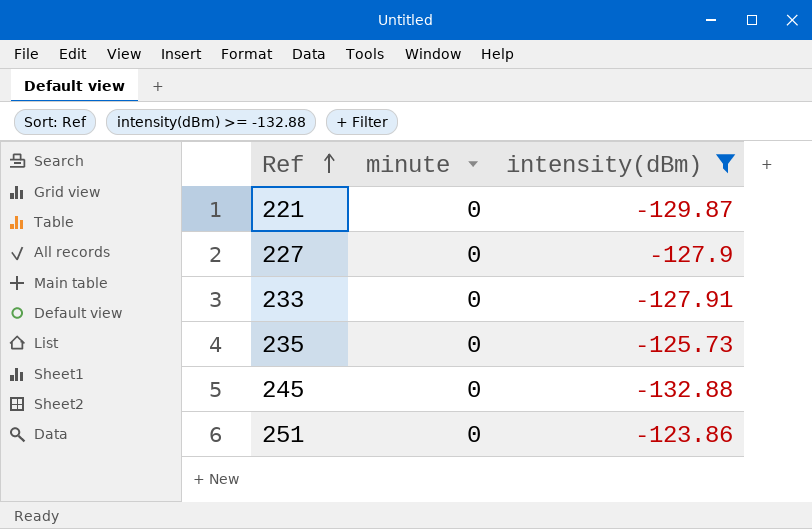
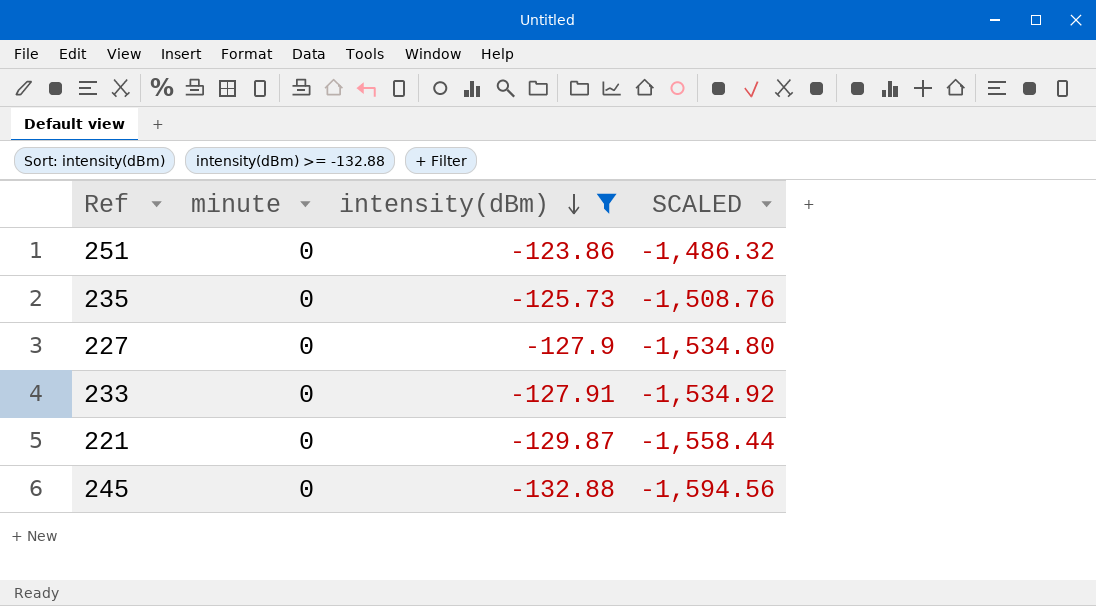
row order: Ref ascending -> intensity(dBm) descending
column SCALED | formula: none -> [intensity(dBm)] * 12

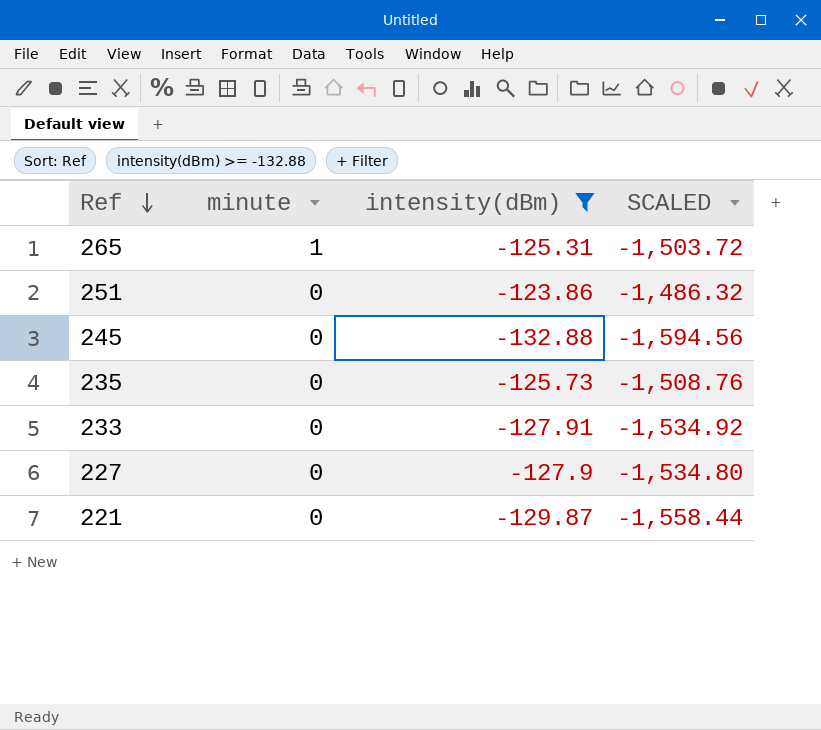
row order: intensity(dBm) descending -> Ref descending
row 265: none -> 1 | -125.31 | -1,503.72

